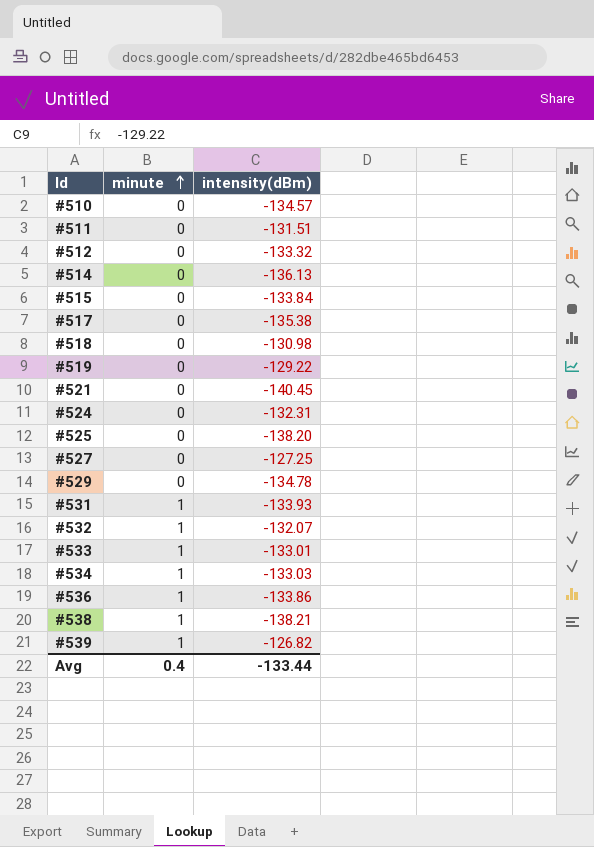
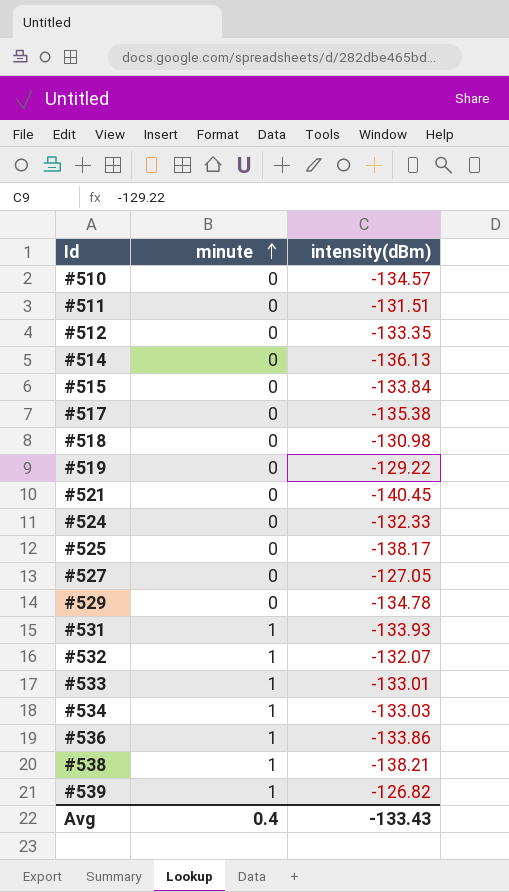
#512 | intensity(dBm): -133.32 -> -133.35
#524 | intensity(dBm): -132.31 -> -132.33
#525 | intensity(dBm): -138.20 -> -138.17
#527 | intensity(dBm): -127.25 -> -127.05
Avg | intensity(dBm): -133.44 -> -133.43

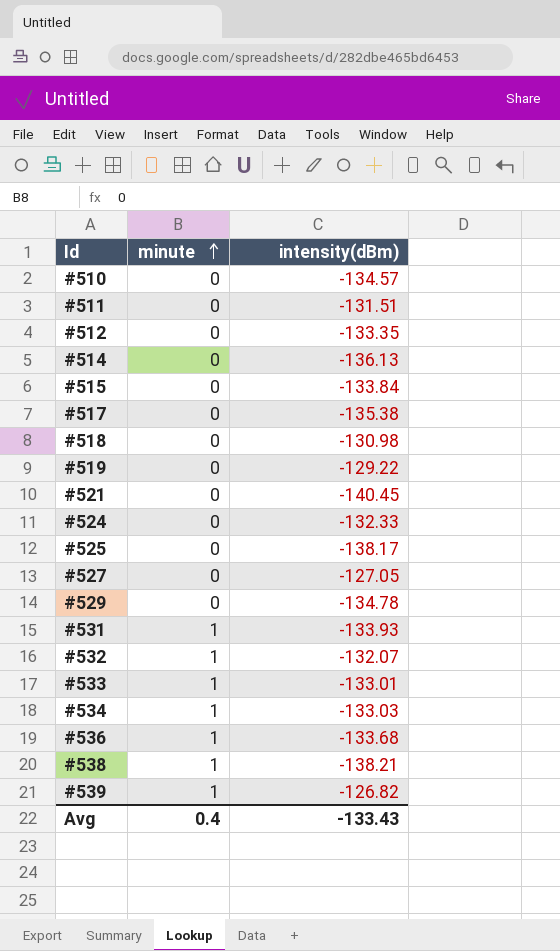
#536 | intensity(dBm): -133.86 -> -133.68

